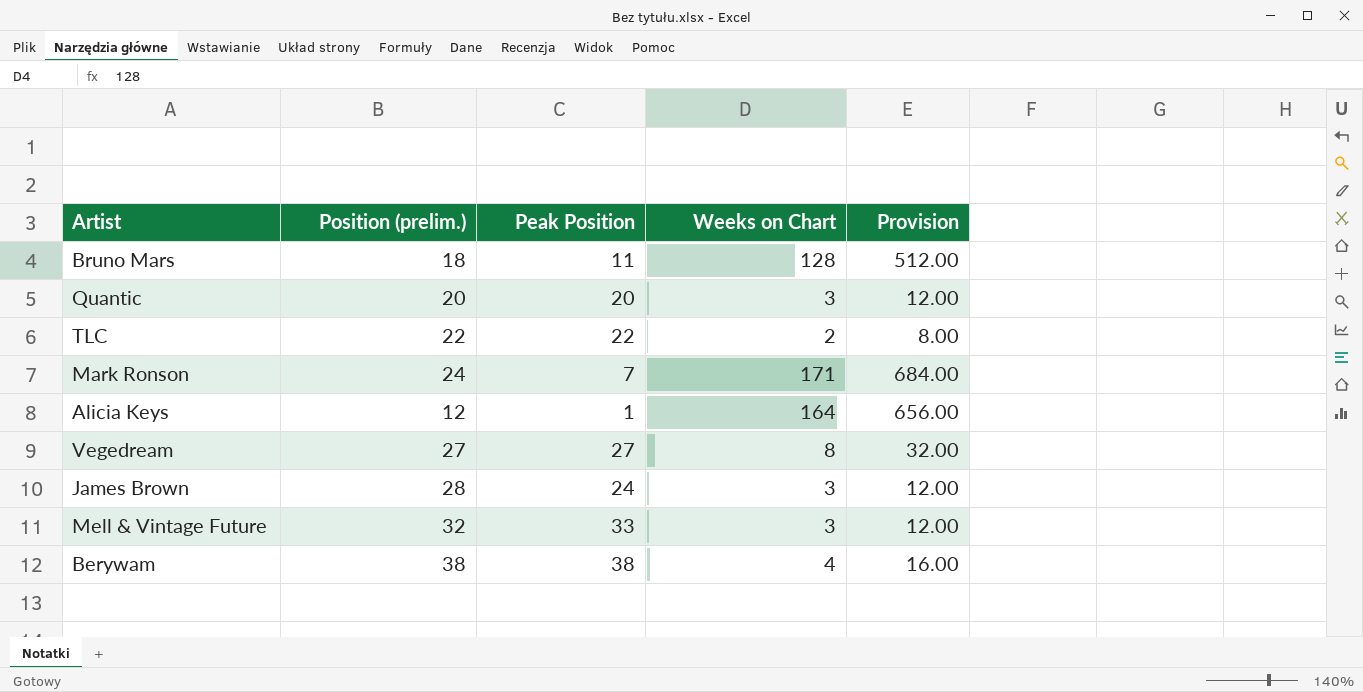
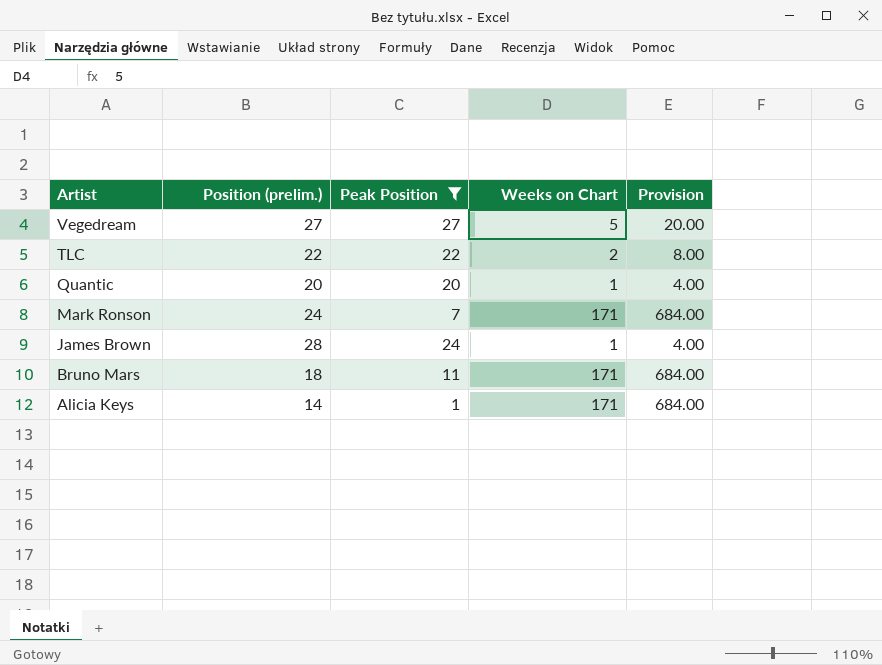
filter: none -> Peak Position <= 27
row order: none -> Artist descending
Vegedream | Weeks on Chart: 8 -> 5
Vegedream | Provision: 32.00 -> 20.00
Quantic | Weeks on Chart: 3 -> 1
Quantic | Provision: 12.00 -> 4.00
James Brown | Weeks on Chart: 3 -> 1
James Brown | Provision: 12.00 -> 4.00
Bruno Mars | Weeks on Chart: 128 -> 171
Bruno Mars | Provision: 512.00 -> 684.00
Alicia Keys | Position (prelim.): 12 -> 14
Alicia Keys | Weeks on Chart: 164 -> 171
Alicia Keys | Provision: 656.00 -> 684.00

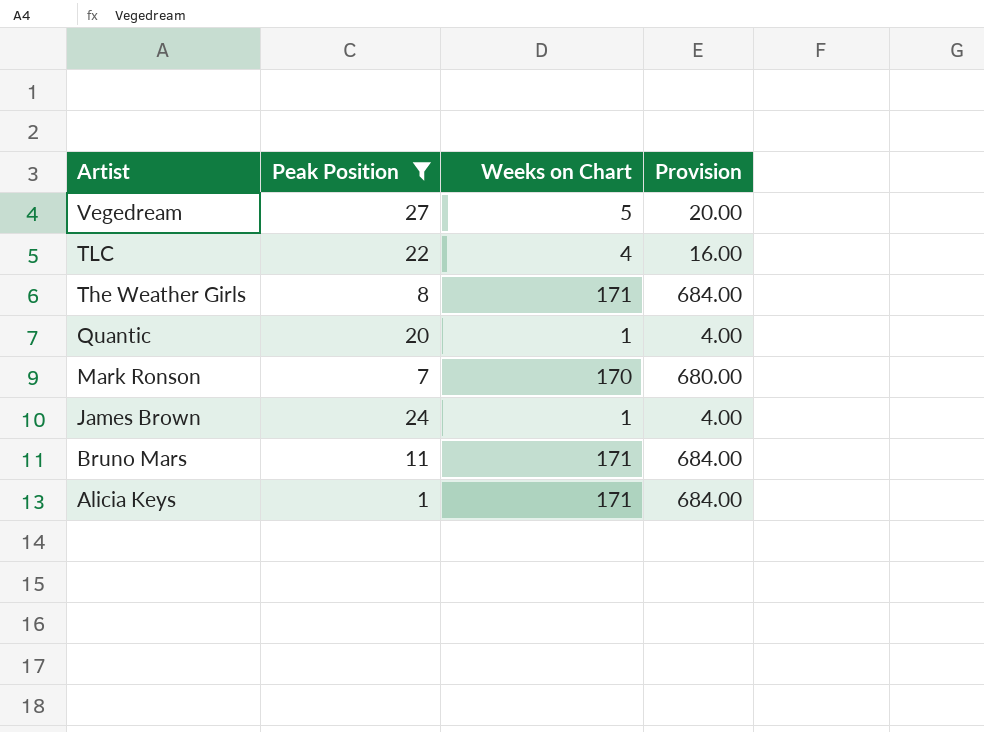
column Position (prelim.) | position: 2 -> none
TLC | Weeks on Chart: 2 -> 4
TLC | Provision: 8.00 -> 16.00
row The Weather Girls: none -> 8 | 171 | 684.00
Mark Ronson | Weeks on Chart: 171 -> 170
Mark Ronson | Provision: 684.00 -> 680.00

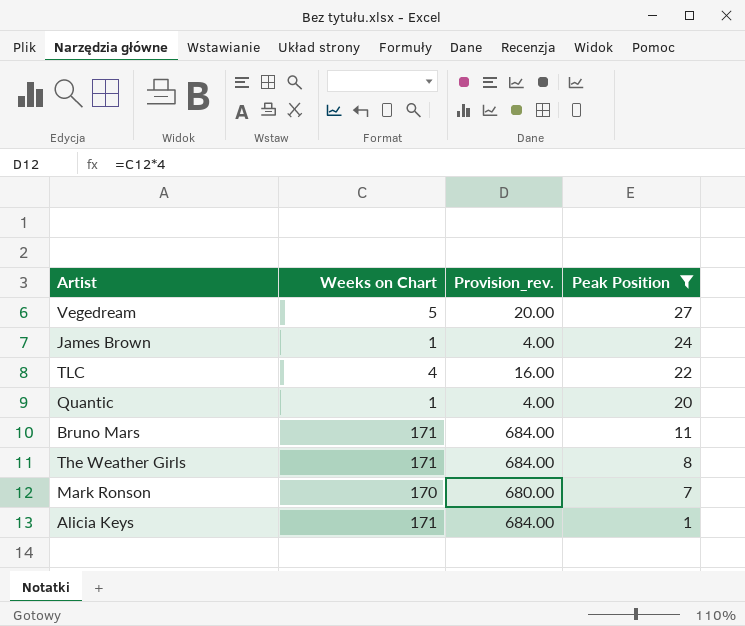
row order: Artist descending -> Peak Position descending
column name: Provision -> Provision_rev.
column Peak Position | position: 2 -> 4

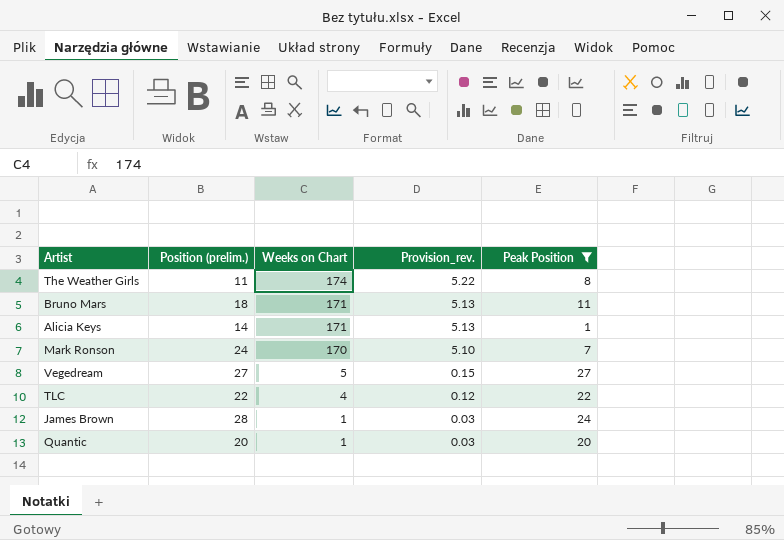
row order: Peak Position descending -> Weeks on Chart descending
column Position (prelim.) | position: none -> 2
column Provision_rev. | formula: [Weeks on Chart] * 4 -> [Weeks on Chart] * 0.03
The Weather Girls | Weeks on Chart: 171 -> 174

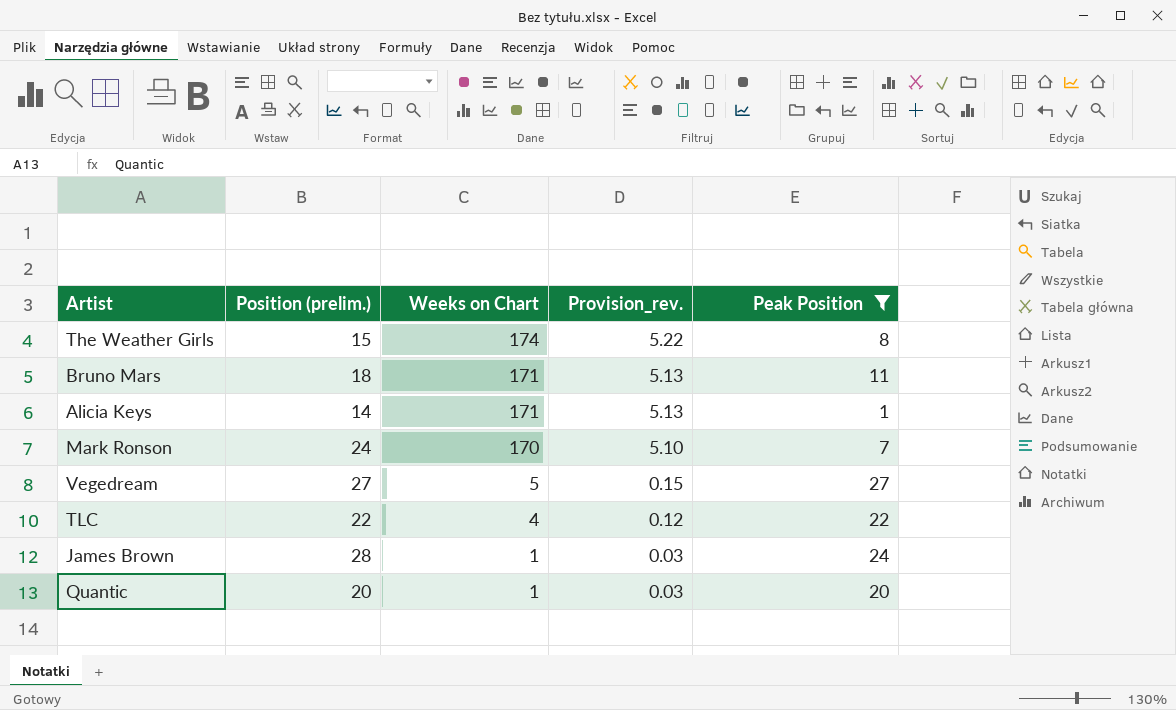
The Weather Girls | Position (prelim.): 11 -> 15

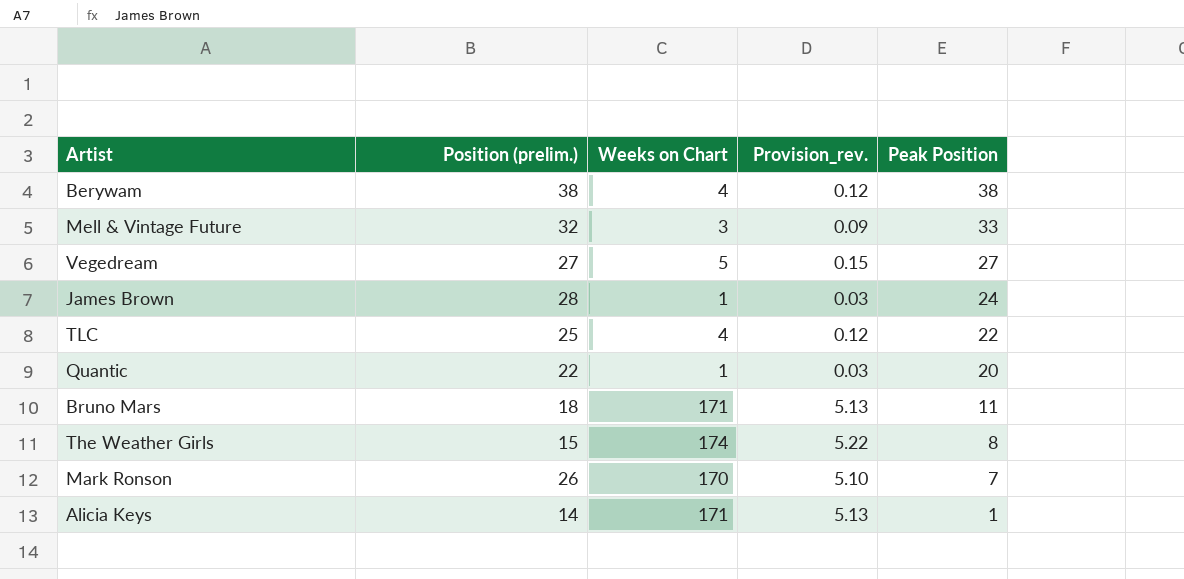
filter: Peak Position <= 27 -> none
row order: Weeks on Chart descending -> Peak Position descending
TLC | Position (prelim.): 22 -> 25
Quantic | Position (prelim.): 20 -> 22
Mark Ronson | Position (prelim.): 24 -> 26

